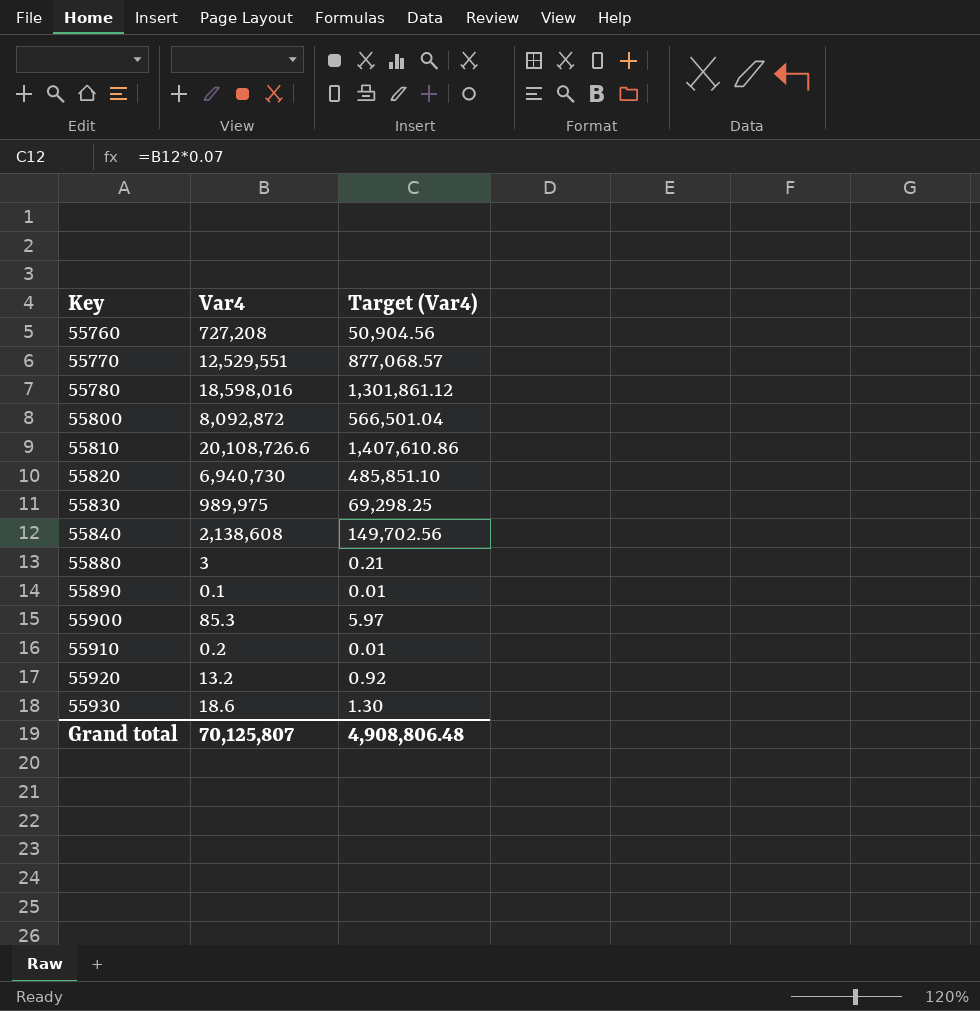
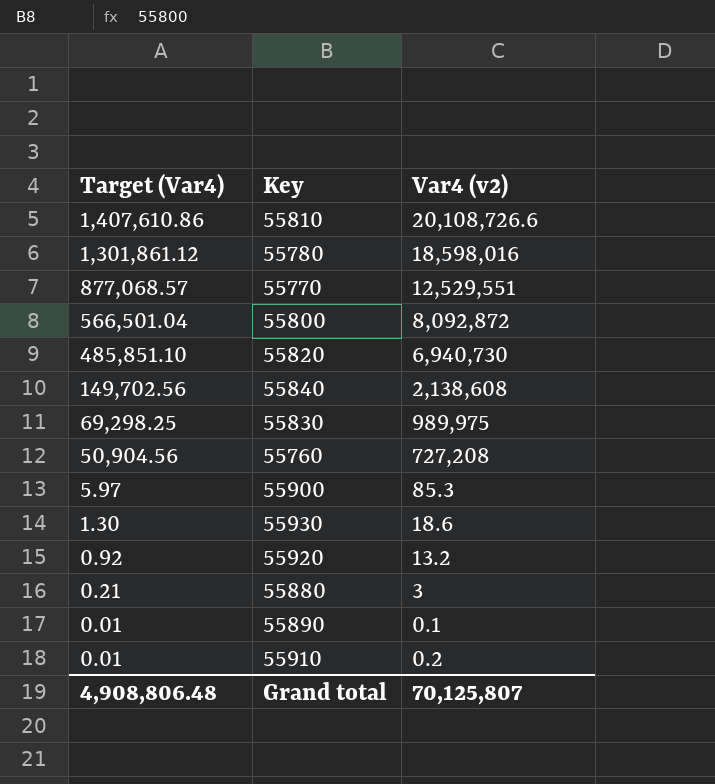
row order: Key ascending -> Target (Var4) descending
column Target (Var4) | position: 3 -> 1
column name: Var4 -> Var4 (v2)

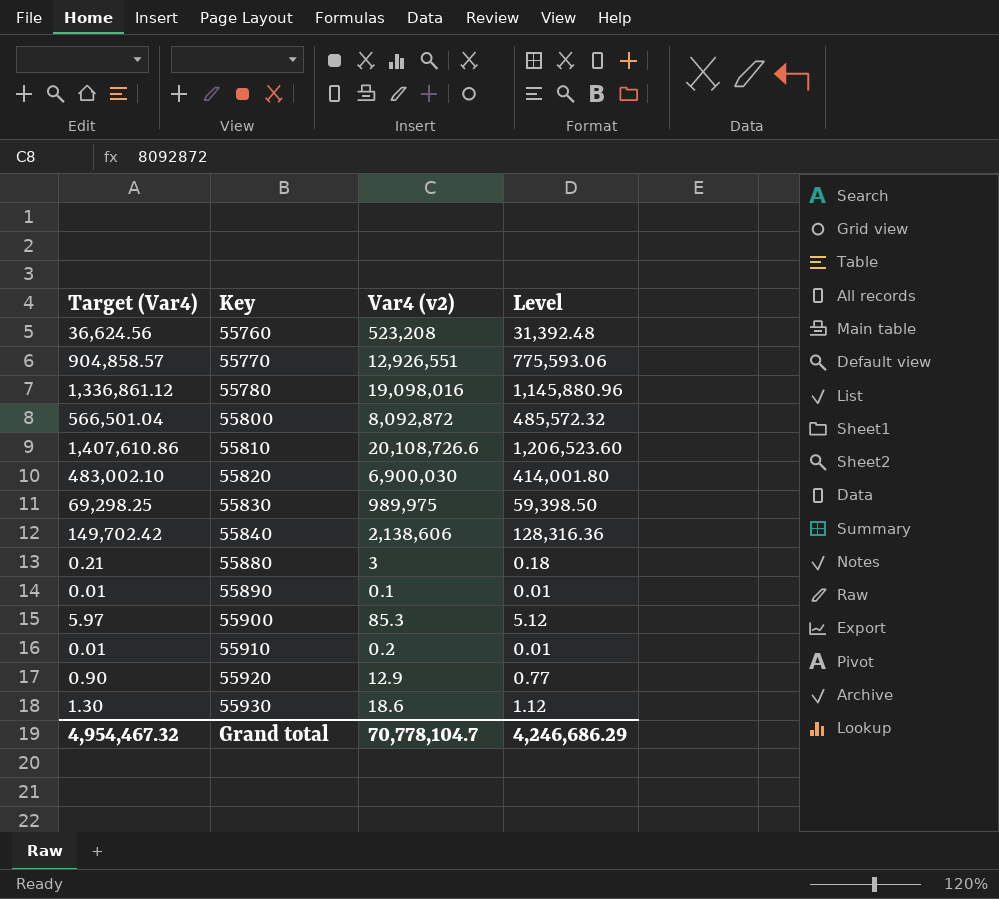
row order: Target (Var4) descending -> Key ascending
column Level | formula: none -> [Var4 (v2)] * 0.06
55760 | Target (Var4): 50,904.56 -> 36,624.56
55760 | Var4 (v2): 727,208 -> 523,208
55770 | Target (Var4): 877,068.57 -> 904,858.57
55770 | Var4 (v2): 12,529,551 -> 12,926,551
55780 | Target (Var4): 1,301,861.12 -> 1,336,861.12
55780 | Var4 (v2): 18,598,016 -> 19,098,016
55820 | Target (Var4): 485,851.10 -> 483,002.10
55820 | Var4 (v2): 6,940,730 -> 6,900,030
55840 | Target (Var4): 149,702.56 -> 149,702.42
55840 | Var4 (v2): 2,138,608 -> 2,138,606
55920 | Target (Var4): 0.92 -> 0.90
55920 | Var4 (v2): 13.2 -> 12.9
Grand total | Target (Var4): 4,908,806.48 -> 4,954,467.32
Grand total | Var4 (v2): 70,125,807 -> 70,778,104.7

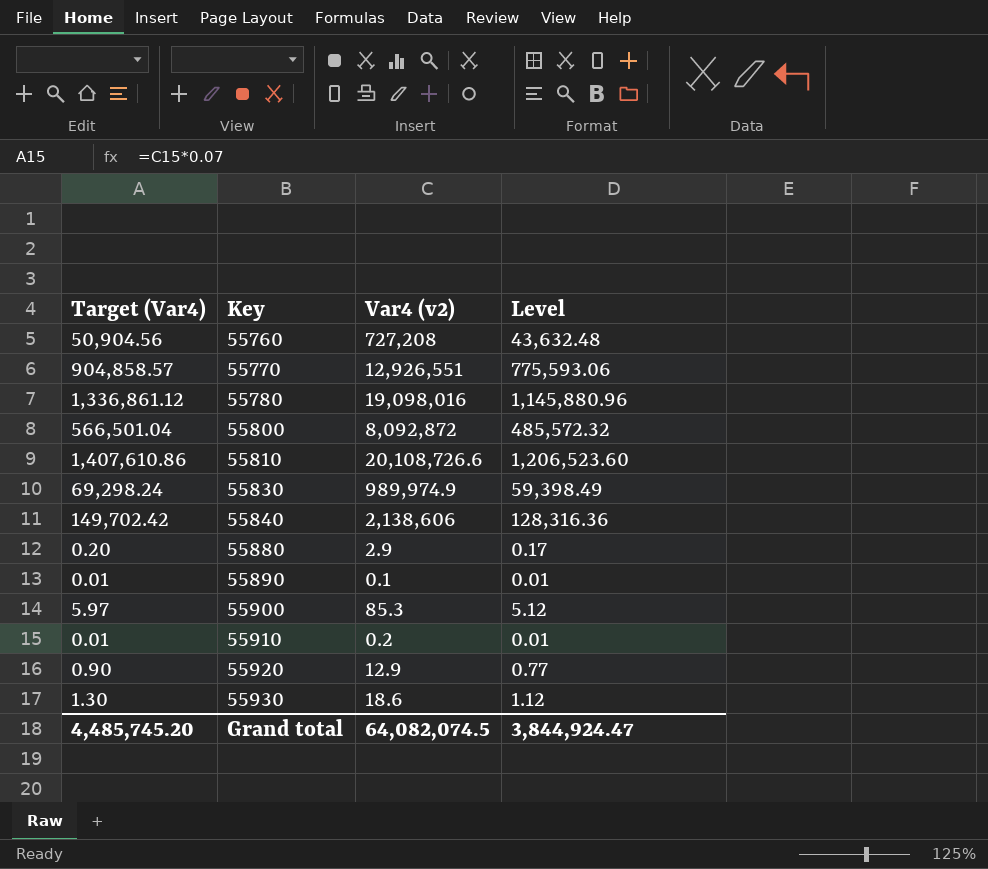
row 55820: 483,002.10 | 6,900,030 | 414,001.80 -> none
55760 | Target (Var4): 36,624.56 -> 50,904.56
55760 | Var4 (v2): 523,208 -> 727,208
55760 | Level: 31,392.48 -> 43,632.48
55830 | Target (Var4): 69,298.25 -> 69,298.24
55830 | Var4 (v2): 989,975 -> 989,974.9
55830 | Level: 59,398.50 -> 59,398.49
55880 | Target (Var4): 0.21 -> 0.20
55880 | Var4 (v2): 3 -> 2.9
55880 | Level: 0.18 -> 0.17
Grand total | Target (Var4): 4,954,467.32 -> 4,485,745.20
Grand total | Var4 (v2): 70,778,104.7 -> 64,082,074.5
Grand total | Level: 4,246,686.29 -> 3,844,924.47

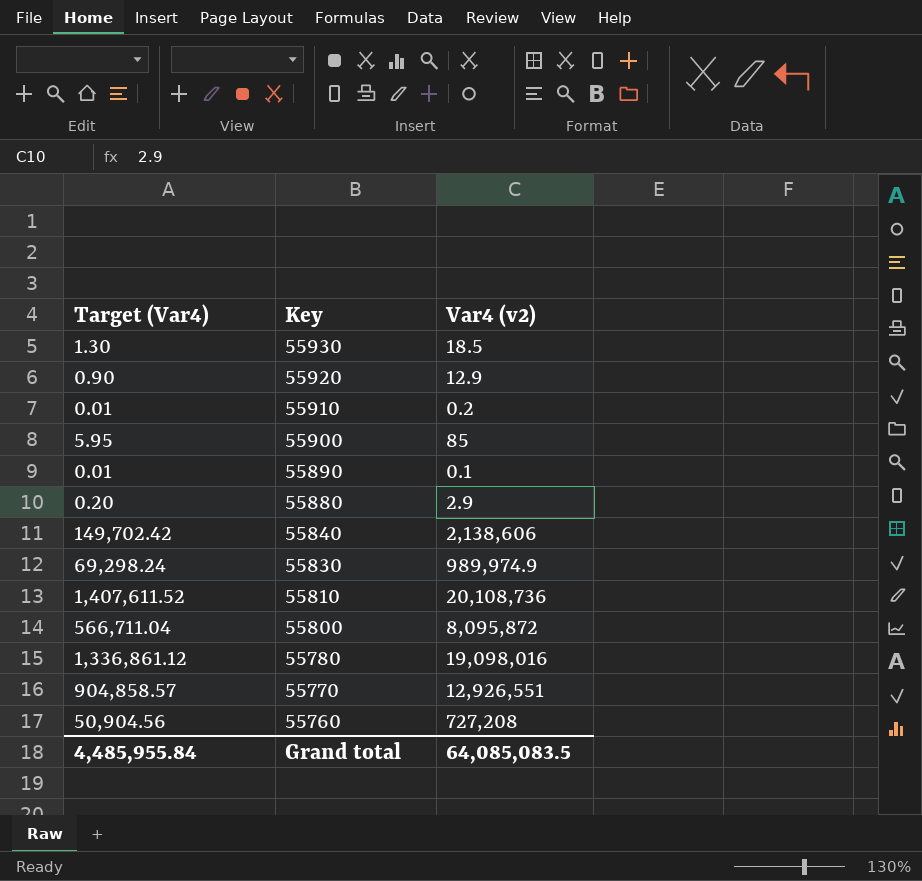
row order: Key ascending -> Key descending
column Level | formula: [Var4 (v2)] * 0.06 -> none
55930 | Var4 (v2): 18.6 -> 18.5
55900 | Target (Var4): 5.97 -> 5.95
55900 | Var4 (v2): 85.3 -> 85
55810 | Target (Var4): 1,407,610.86 -> 1,407,611.52
55810 | Var4 (v2): 20,108,726.6 -> 20,108,736
55800 | Target (Var4): 566,501.04 -> 566,711.04
55800 | Var4 (v2): 8,092,872 -> 8,095,872
Grand total | Target (Var4): 4,485,745.20 -> 4,485,955.84
Grand total | Var4 (v2): 64,082,074.5 -> 64,085,083.5

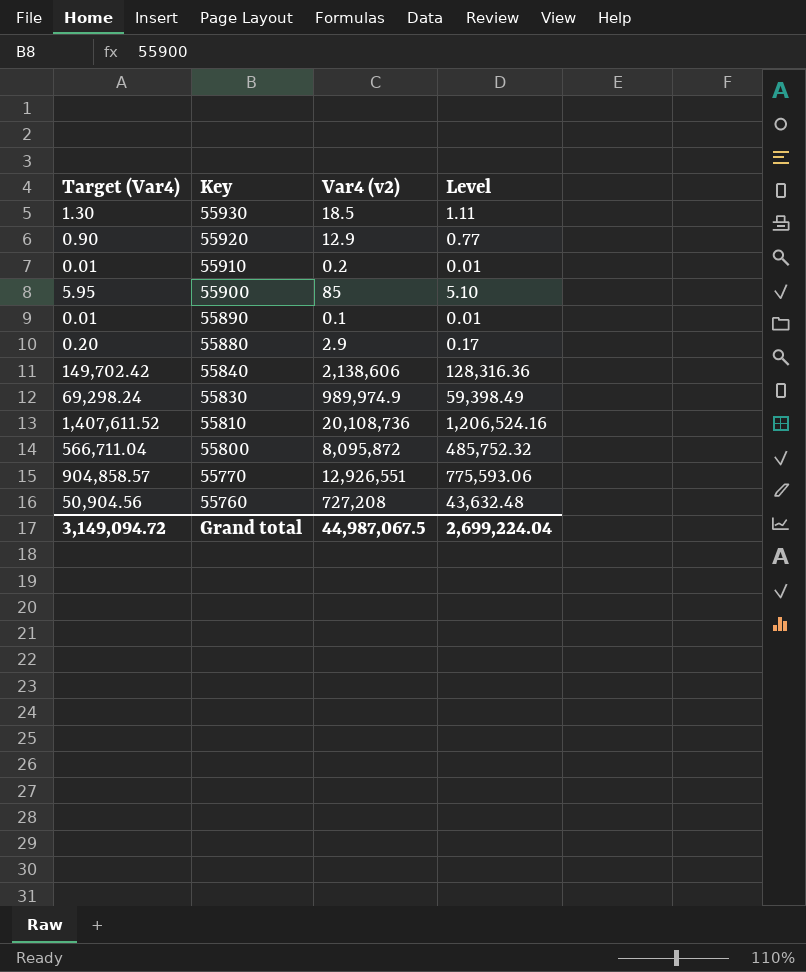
column Level | formula: none -> [Var4 (v2)] * 0.06
row 55780: 1,336,861.12 | 19,098,016 -> none
Grand total | Target (Var4): 4,485,955.84 -> 3,149,094.72
Grand total | Var4 (v2): 64,085,083.5 -> 44,987,067.5

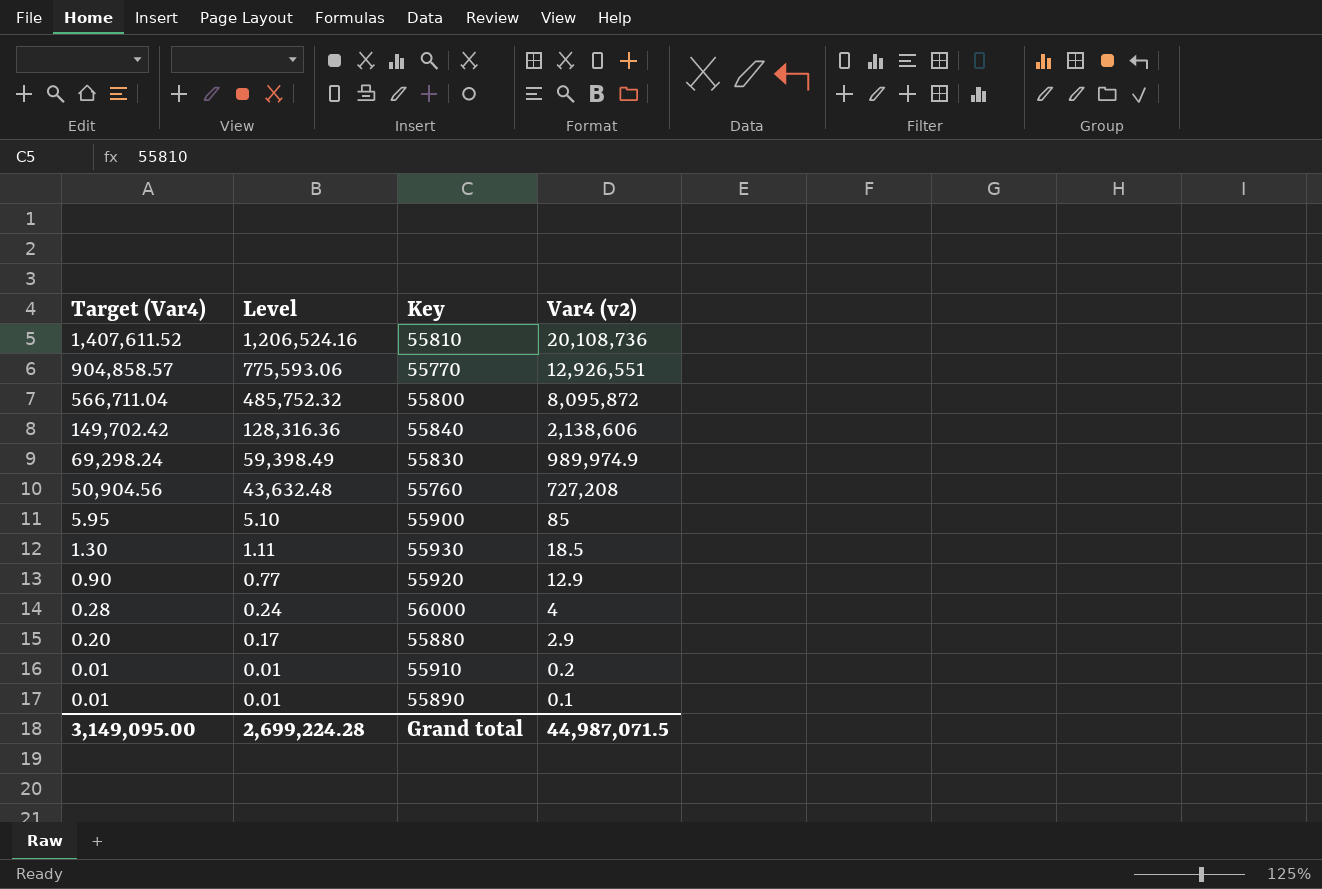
row order: Key descending -> Target (Var4) descending
column Level | position: 4 -> 2
row 56000: none -> 0.28 | 0.24 | 4
Grand total | Target (Var4): 3,149,094.72 -> 3,149,095.00
Grand total | Level: 2,699,224.04 -> 2,699,224.28
Grand total | Var4 (v2): 44,987,067.5 -> 44,987,071.5

